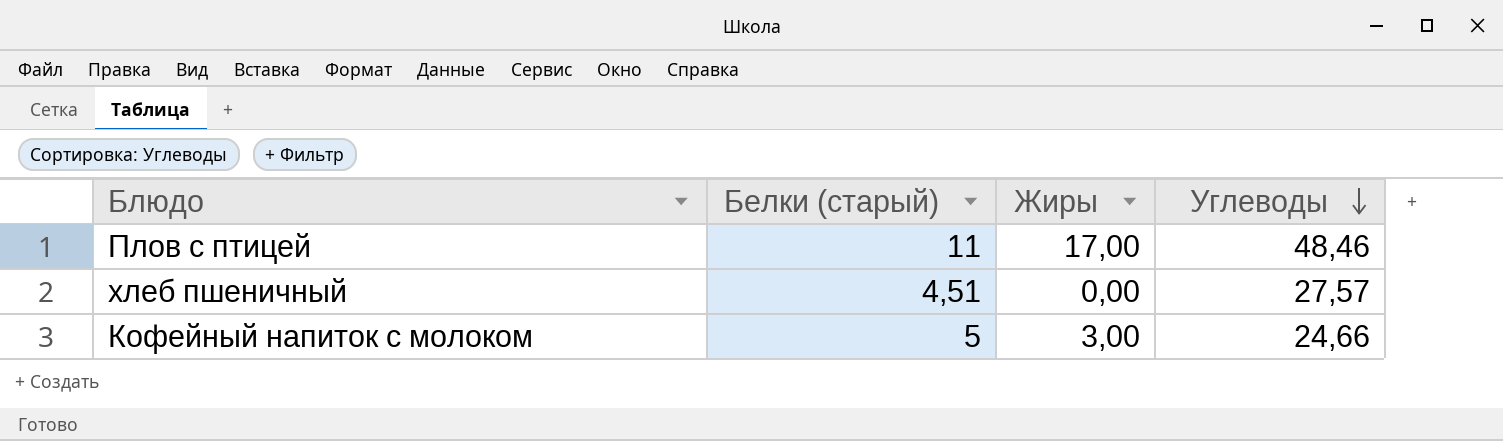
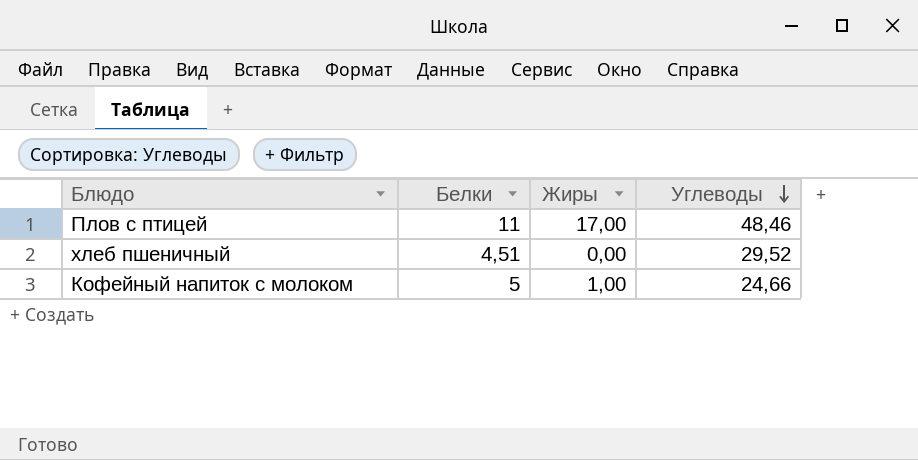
column name: Белки (старый) -> Белки
хлеб пшеничный | Углеводы: 27,57 -> 29,52
Кофейный напиток с молоком | Жиры: 3,00 -> 1,00

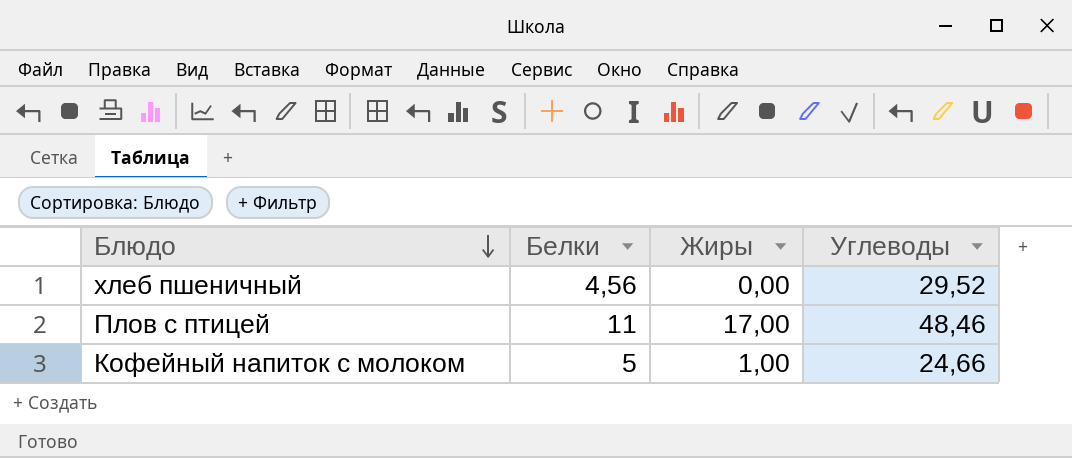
row order: Углеводы descending -> Блюдо descending
хлеб пшеничный | Белки: 4,51 -> 4,56

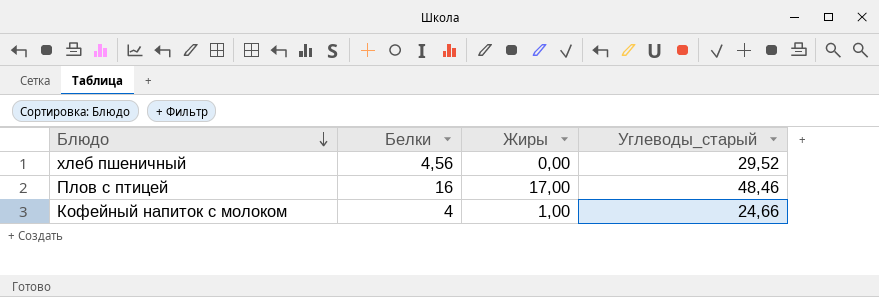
column name: Углеводы -> Углеводы_старый
Плов с птицей | Белки: 11 -> 16
Кофейный напиток с молоком | Белки: 5 -> 4

